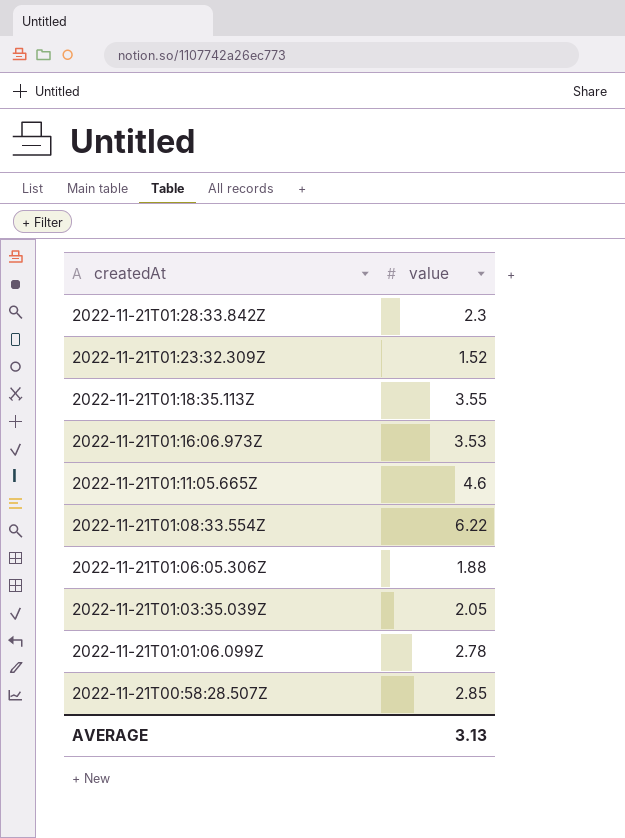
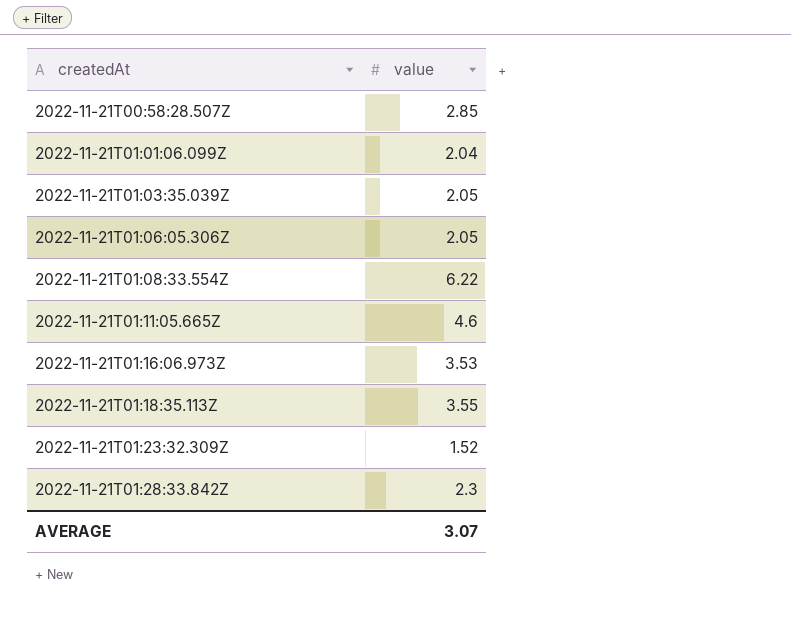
row order: createdAt descending -> createdAt ascending
2022-11-21T01:01:06.099Z | value: 2.78 -> 2.04
2022-11-21T01:06:05.306Z | value: 1.88 -> 2.05
AVERAGE | value: 3.13 -> 3.07

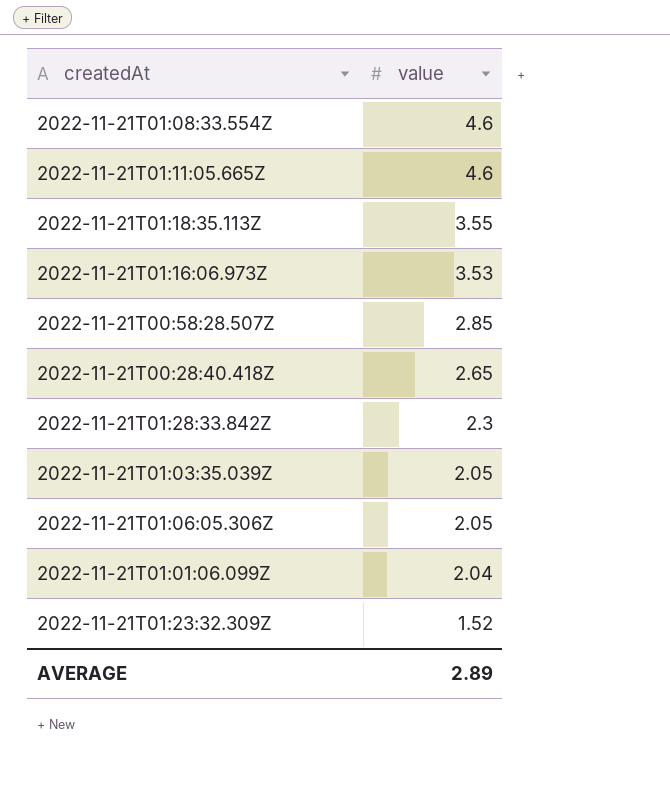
row order: createdAt ascending -> value descending
2022-11-21T01:08:33.554Z | value: 6.22 -> 4.6
row 2022-11-21T00:28:40.418Z: none -> 2.65
AVERAGE | value: 3.07 -> 2.89

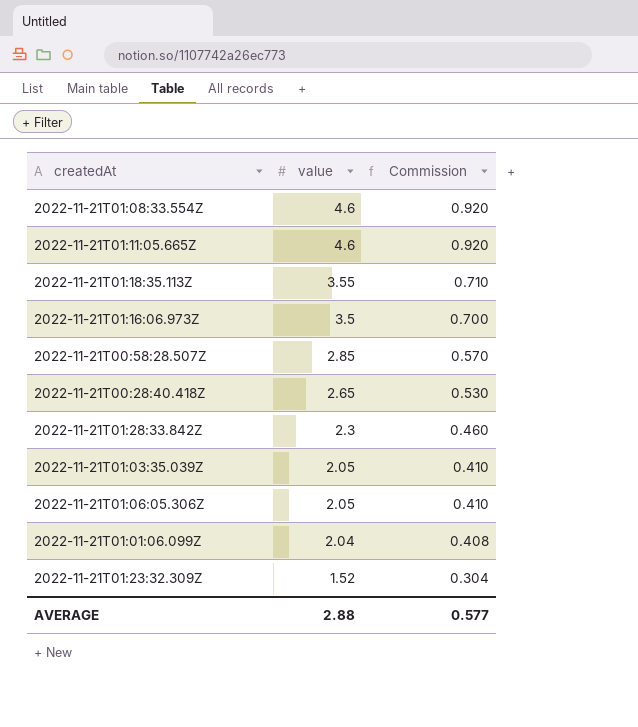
column Commission | formula: none -> [value] * 0.2
2022-11-21T01:16:06.973Z | value: 3.53 -> 3.5
AVERAGE | value: 2.89 -> 2.88

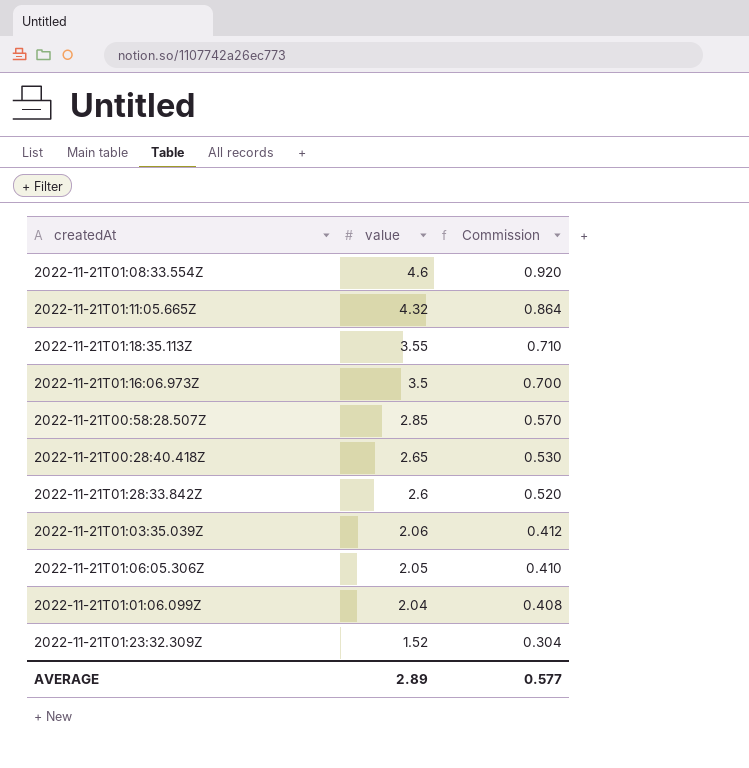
2022-11-21T01:11:05.665Z | value: 4.6 -> 4.32
2022-11-21T01:11:05.665Z | Commission: 0.920 -> 0.864
2022-11-21T01:28:33.842Z | value: 2.3 -> 2.6
2022-11-21T01:28:33.842Z | Commission: 0.460 -> 0.520
2022-11-21T01:03:35.039Z | value: 2.05 -> 2.06
2022-11-21T01:03:35.039Z | Commission: 0.410 -> 0.412
AVERAGE | value: 2.88 -> 2.89

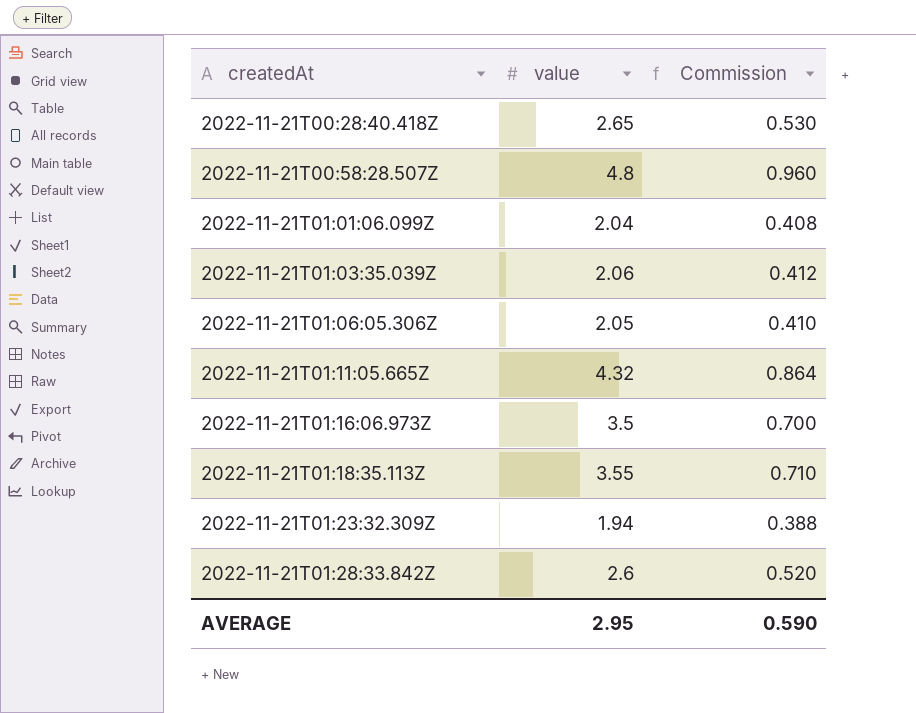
row order: value descending -> createdAt ascending
row 2022-11-21T01:08:33.554Z: 4.6 | 0.920 -> none
2022-11-21T00:58:28.507Z | value: 2.85 -> 4.8
2022-11-21T00:58:28.507Z | Commission: 0.570 -> 0.960
2022-11-21T01:23:32.309Z | value: 1.52 -> 1.94
2022-11-21T01:23:32.309Z | Commission: 0.304 -> 0.388
AVERAGE | value: 2.89 -> 2.95
AVERAGE | Commission: 0.577 -> 0.590

